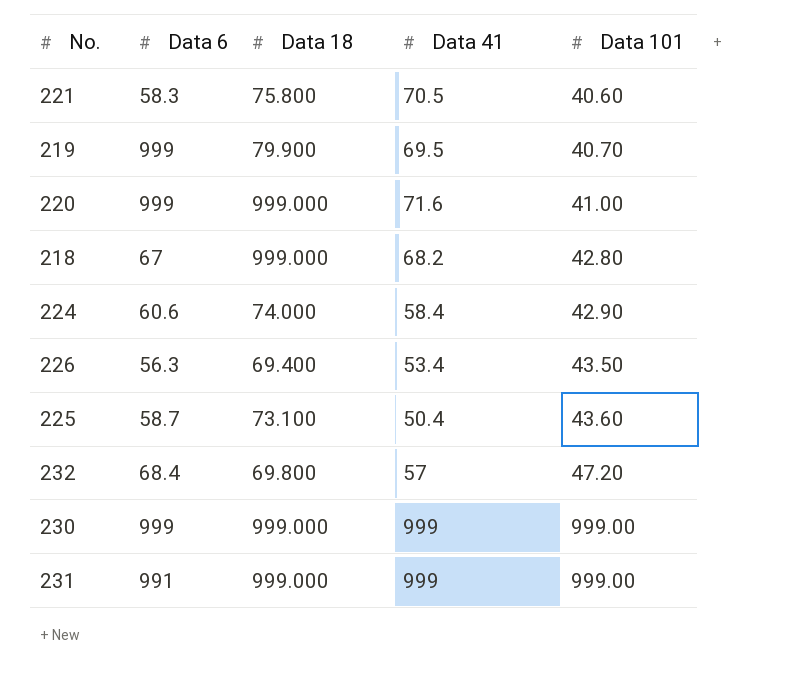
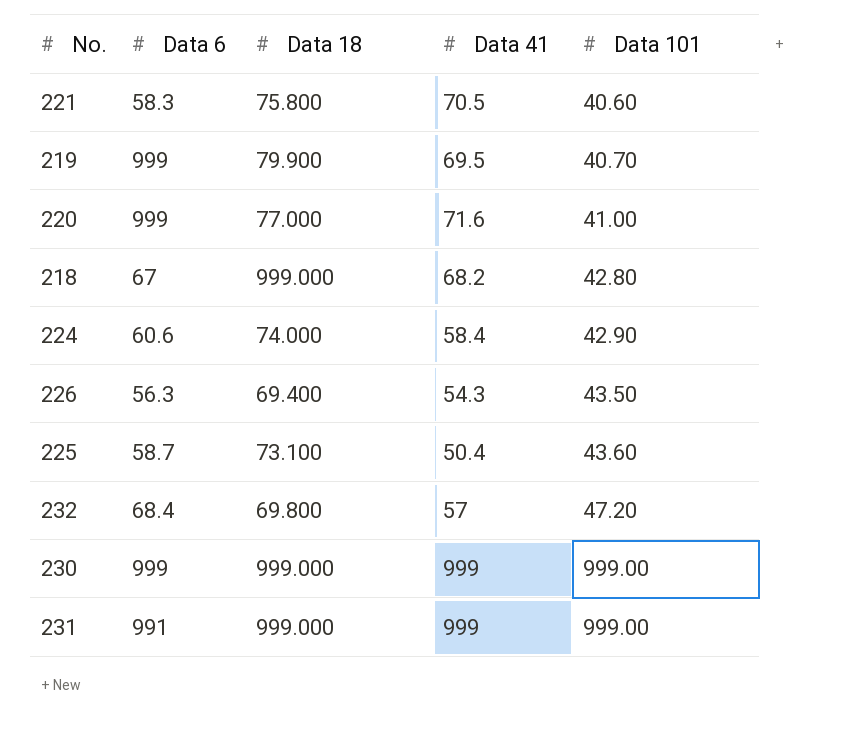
220 | Data 18: 999.000 -> 77.000
226 | Data 41: 53.4 -> 54.3

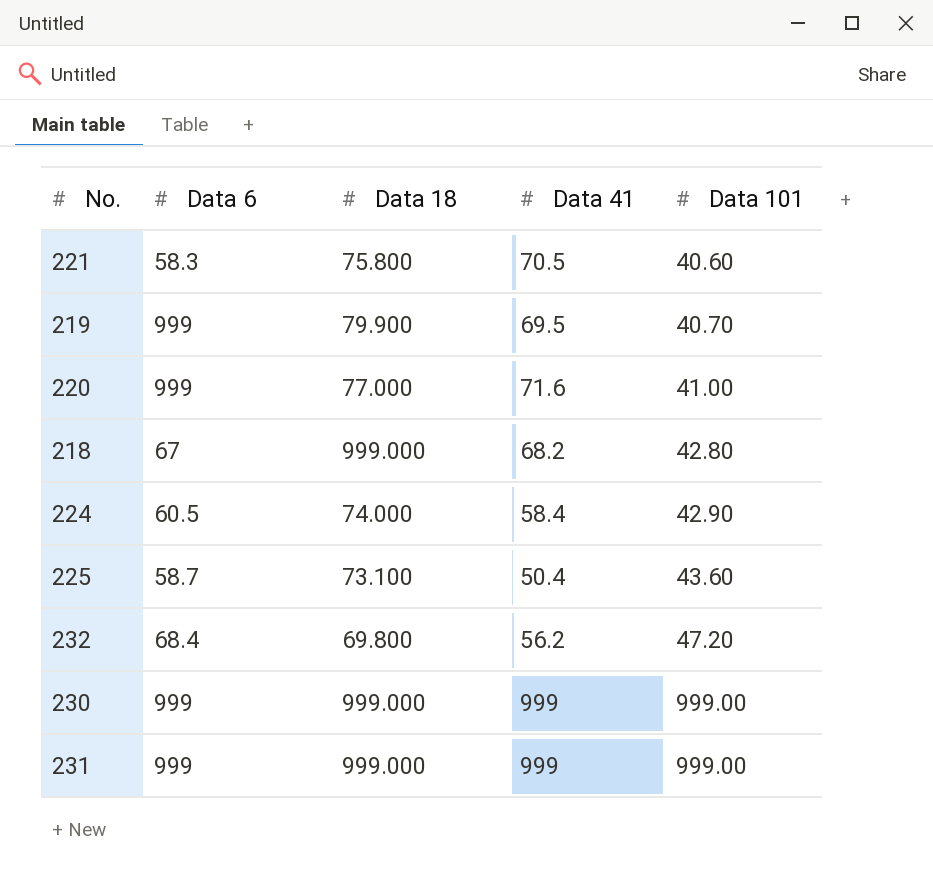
row 226: 56.3 | 69.400 | 54.3 | 43.50 -> none
224 | Data 6: 60.6 -> 60.5
232 | Data 41: 57 -> 56.2
231 | Data 6: 991 -> 999

